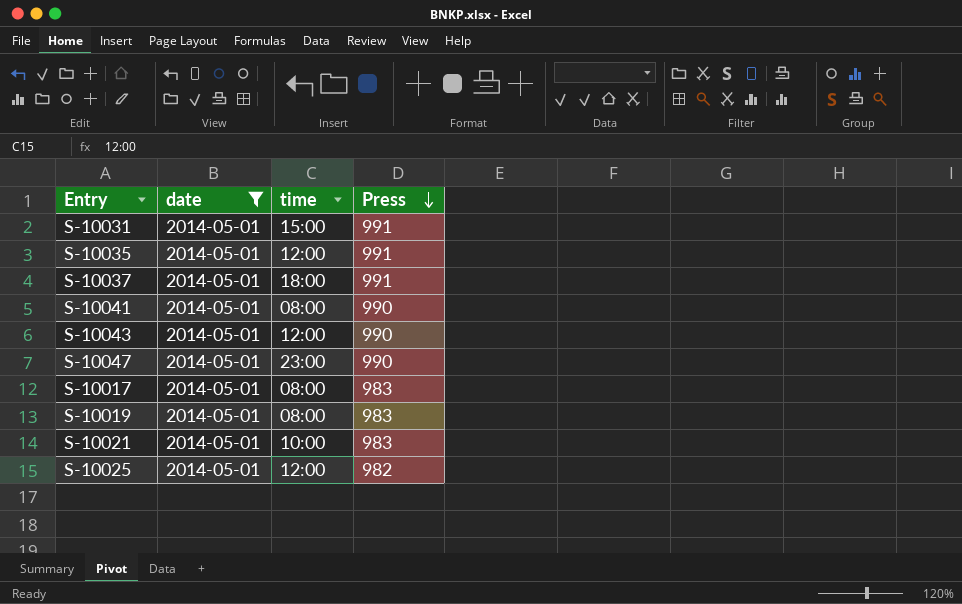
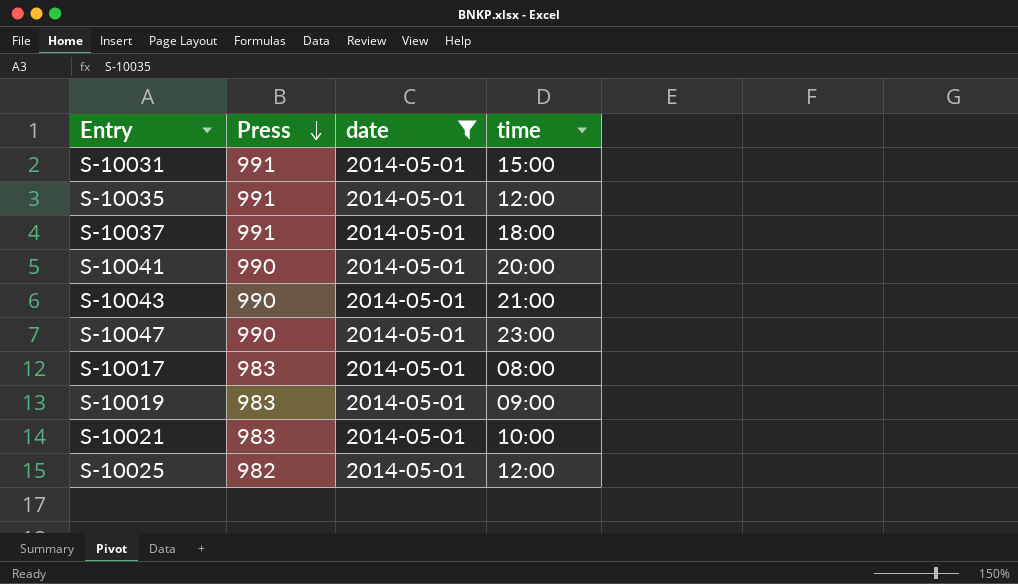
column Press | position: 4 -> 2
S-10041 | time: 08:00 -> 20:00
S-10043 | time: 12:00 -> 21:00
S-10019 | time: 08:00 -> 09:00

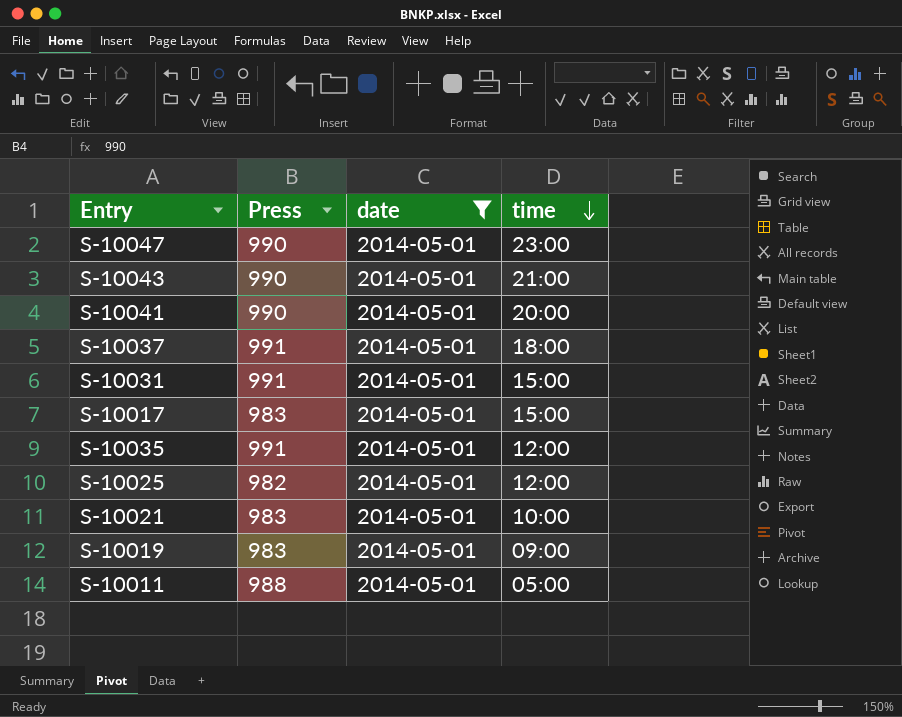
row order: Press descending -> time descending
S-10017 | time: 08:00 -> 15:00
row S-10011: none -> 988 | 2014-05-01 | 05:00

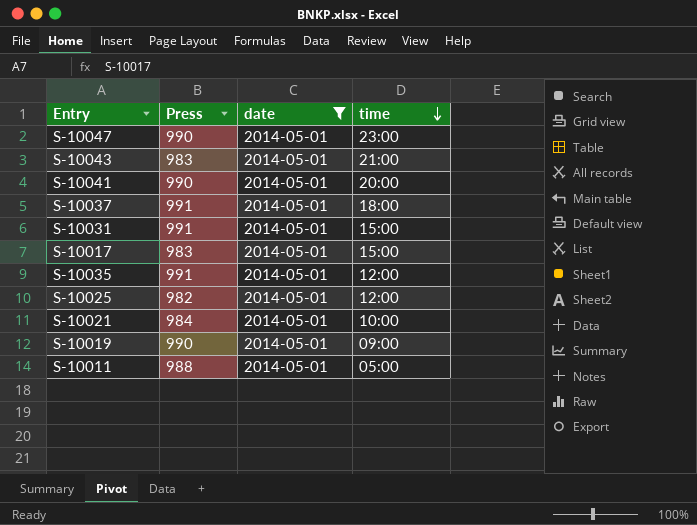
S-10043 | Press: 990 -> 983
S-10021 | Press: 983 -> 984
S-10019 | Press: 983 -> 990

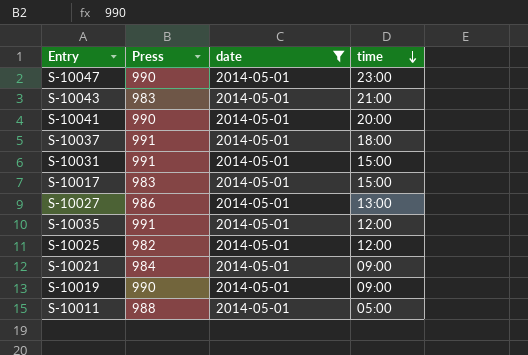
row S-10027: none -> 986 | 2014-05-01 | 13:00
S-10021 | time: 10:00 -> 09:00

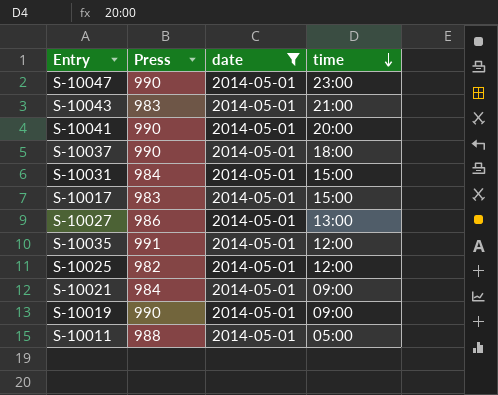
S-10037 | Press: 991 -> 990
S-10031 | Press: 991 -> 984

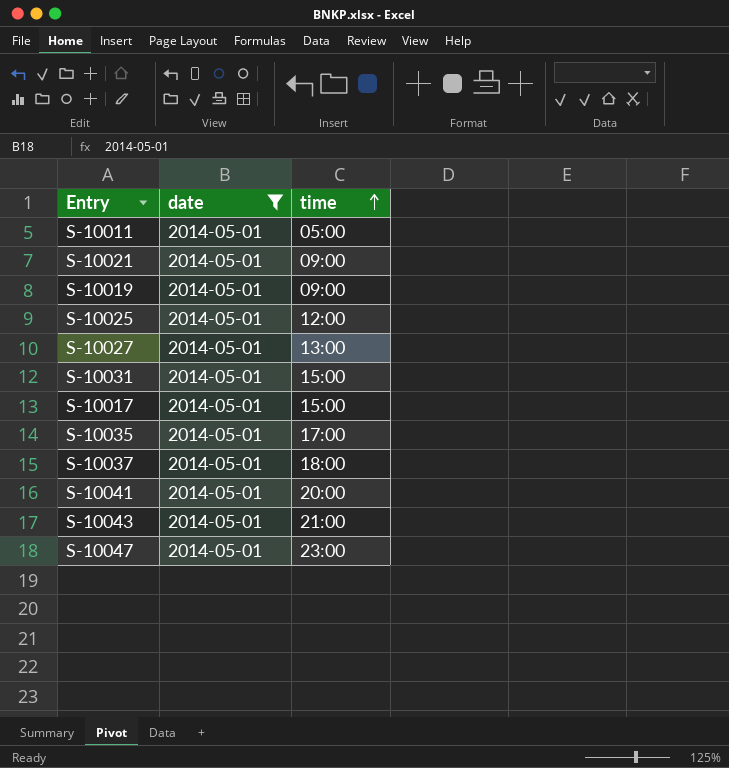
row order: time descending -> time ascending
column Press | position: 2 -> none
S-10035 | time: 12:00 -> 17:00

